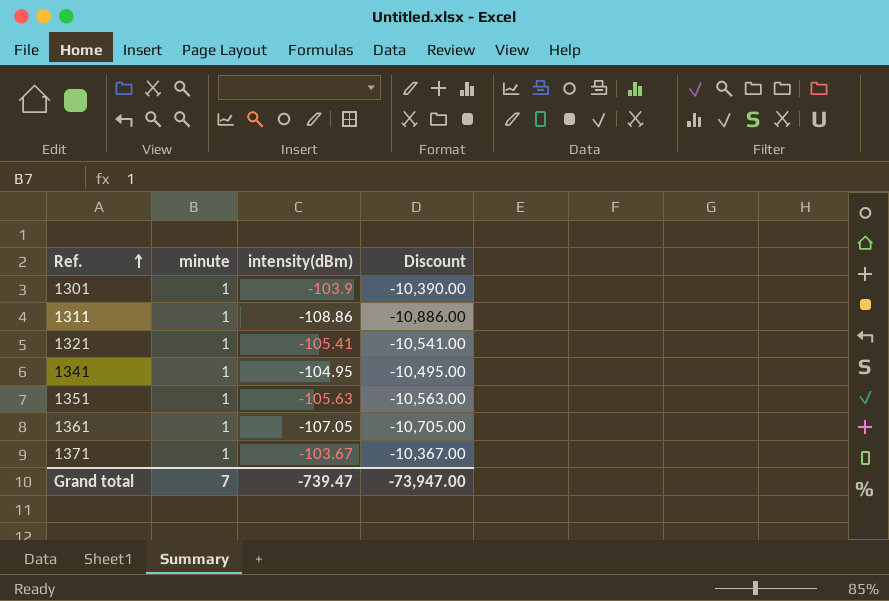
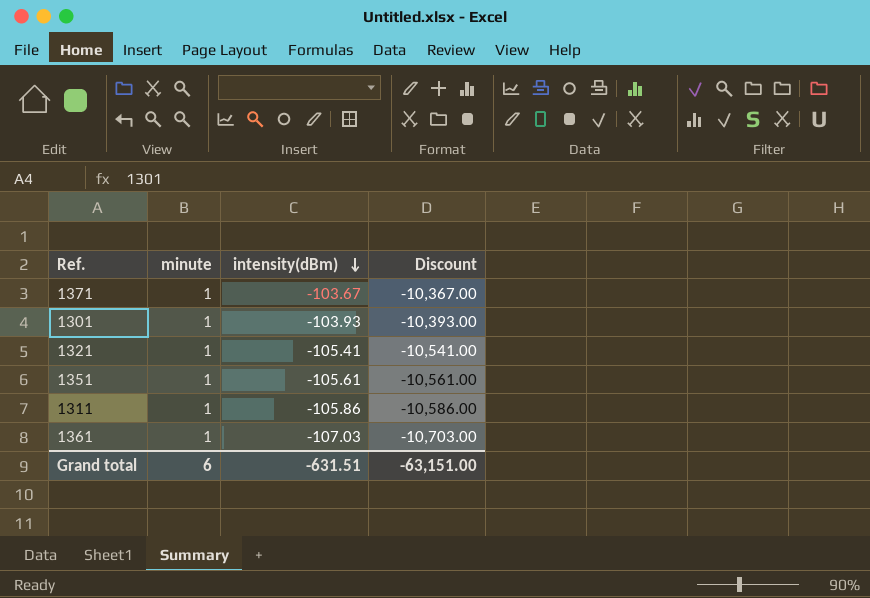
row order: Ref. ascending -> intensity(dBm) descending
row 1341: 1 | -104.95 | -10,495.00 -> none
1301 | intensity(dBm): -103.9 -> -103.93
1301 | Discount: -10,390.00 -> -10,393.00
1351 | intensity(dBm): -105.63 -> -105.61
1351 | Discount: -10,563.00 -> -10,561.00
1311 | intensity(dBm): -108.86 -> -105.86
1311 | Discount: -10,886.00 -> -10,586.00
1361 | intensity(dBm): -107.05 -> -107.03
1361 | Discount: -10,705.00 -> -10,703.00
Grand total | minute: 7 -> 6
Grand total | intensity(dBm): -739.47 -> -631.51
Grand total | Discount: -73,947.00 -> -63,151.00

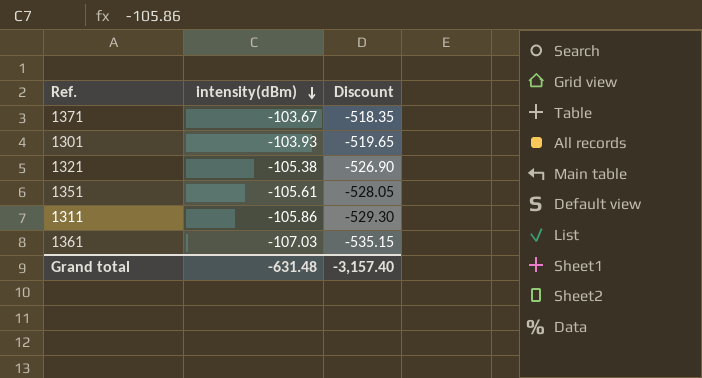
column minute | position: 2 -> none
column Discount | formula: [intensity(dBm)] * 100 -> [intensity(dBm)] * 5
1321 | intensity(dBm): -105.41 -> -105.38
Grand total | intensity(dBm): -631.51 -> -631.48
Grand total | Discount: -63,151.00 -> -3,157.40

